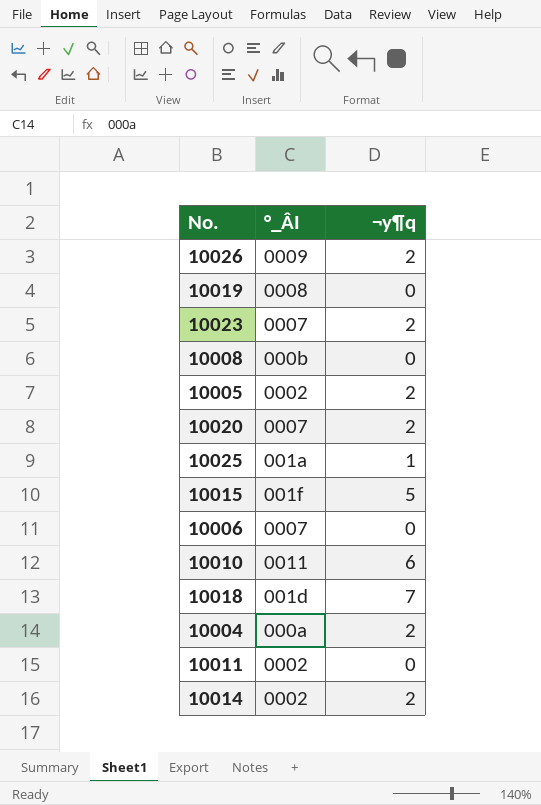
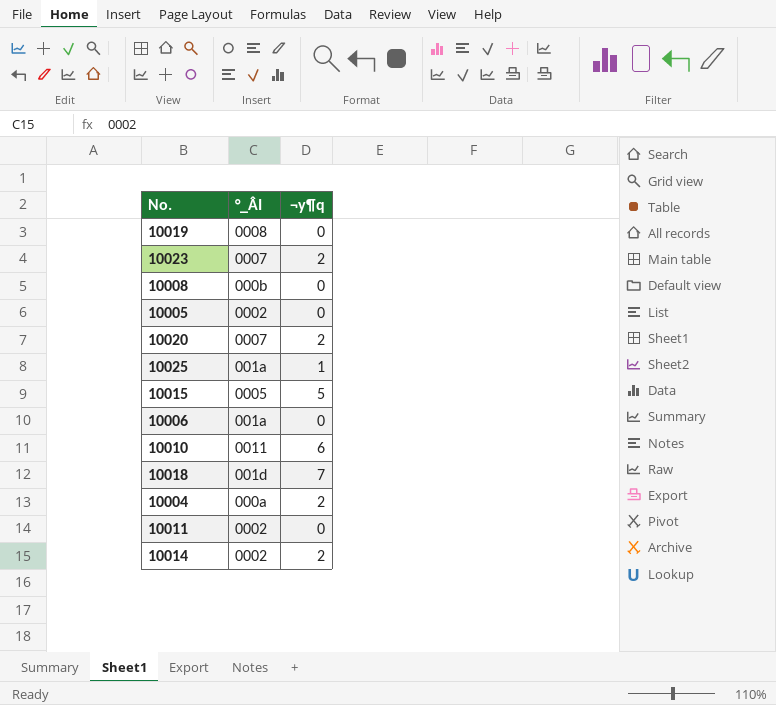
row 10026: 0009 | 2 -> none
10005 | ¬y¶q: 2 -> 0
10015 | °_ÂI: 001f -> 0005
10006 | °_ÂI: 0007 -> 001a

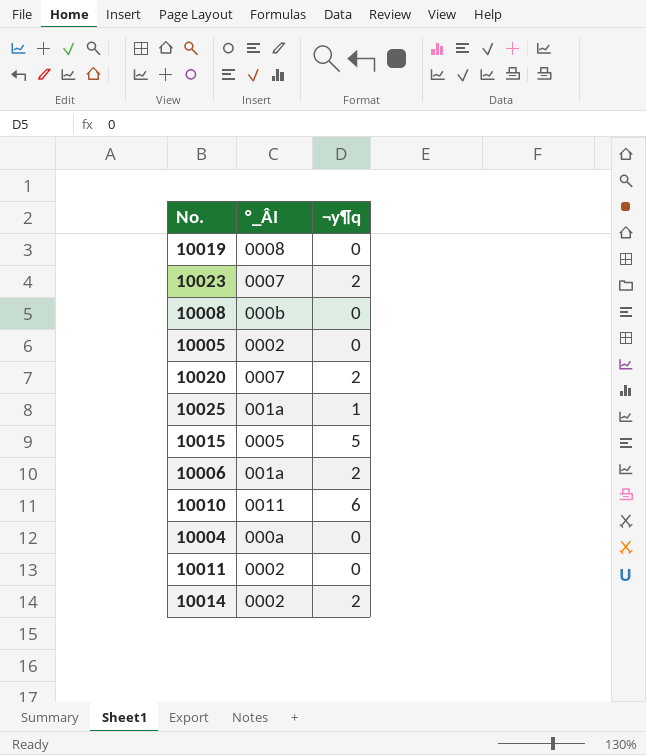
row 10018: 001d | 7 -> none
10006 | ¬y¶q: 0 -> 2
10004 | ¬y¶q: 2 -> 0

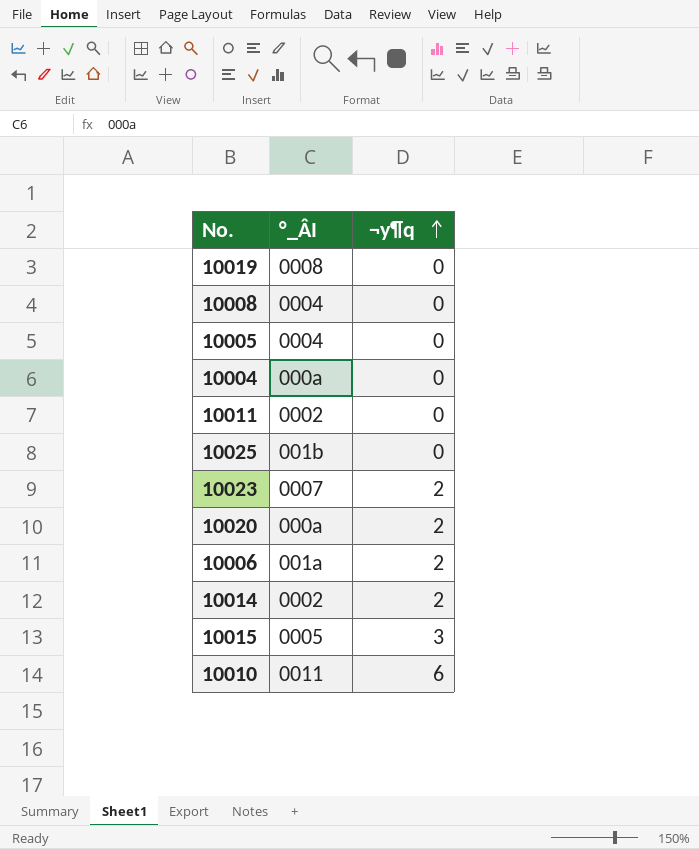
row order: none -> ¬y¶q ascending
10008 | °_ÂI: 000b -> 0004
10005 | °_ÂI: 0002 -> 0004
10025 | °_ÂI: 001a -> 001b
10025 | ¬y¶q: 1 -> 0
10020 | °_ÂI: 0007 -> 000a
10015 | ¬y¶q: 5 -> 3

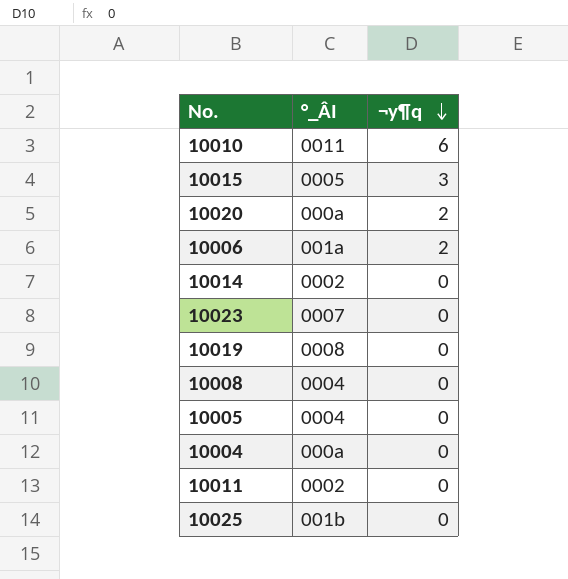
row order: ¬y¶q ascending -> ¬y¶q descending
10014 | ¬y¶q: 2 -> 0
10023 | ¬y¶q: 2 -> 0

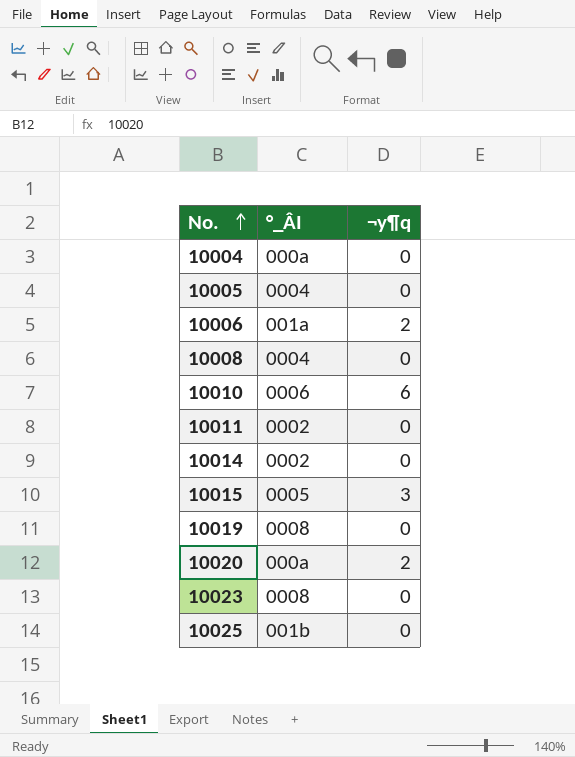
row order: ¬y¶q descending -> No. ascending
10010 | °_ÂI: 0011 -> 0006
10023 | °_ÂI: 0007 -> 0008

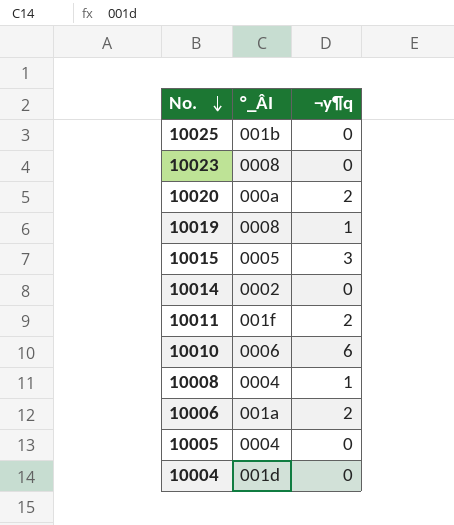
row order: No. ascending -> No. descending
10019 | ¬y¶q: 0 -> 1
10011 | °_ÂI: 0002 -> 001f
10011 | ¬y¶q: 0 -> 2
10008 | ¬y¶q: 0 -> 1
10004 | °_ÂI: 000a -> 001d

